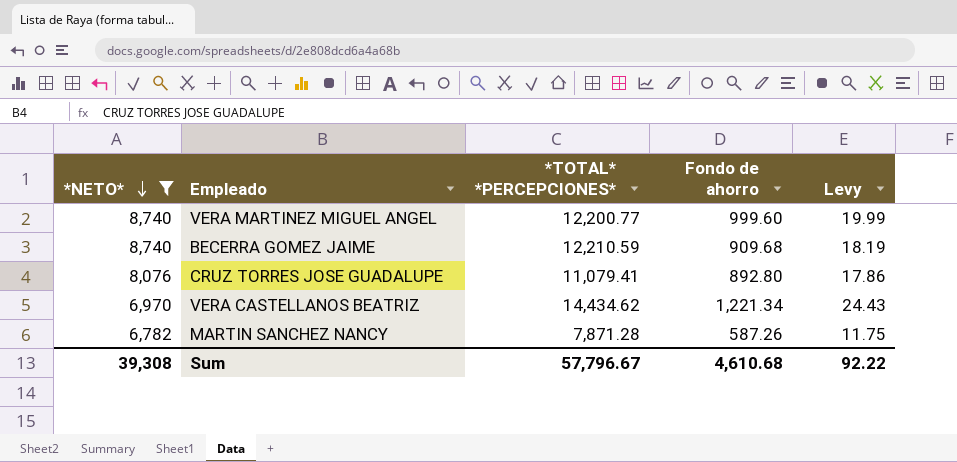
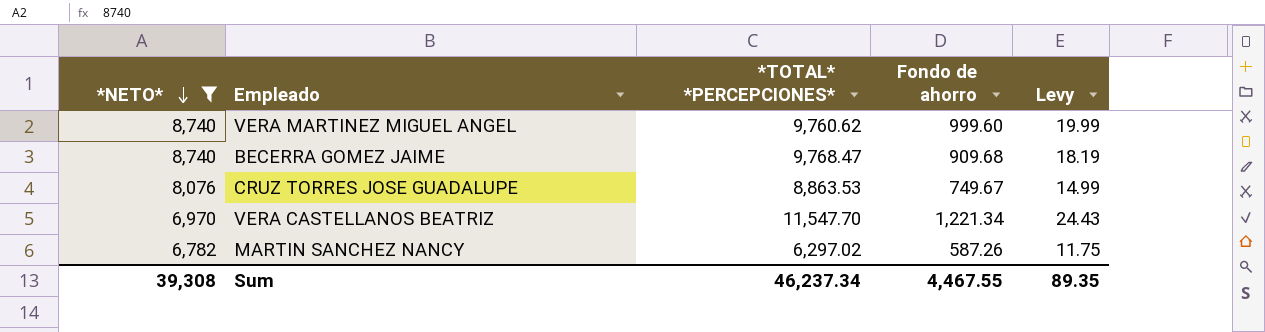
VERA MARTINEZ MIGUEL ANGEL | *TOTAL* *PERCEPCIONES*: 12,200.77 -> 9,760.62
BECERRA GOMEZ JAIME | *TOTAL* *PERCEPCIONES*: 12,210.59 -> 9,768.47
CRUZ TORRES JOSE GUADALUPE | *TOTAL* *PERCEPCIONES*: 11,079.41 -> 8,863.53
CRUZ TORRES JOSE GUADALUPE | Fondo de ahorro: 892.80 -> 749.67
CRUZ TORRES JOSE GUADALUPE | Levy: 17.86 -> 14.99
VERA CASTELLANOS BEATRIZ | *TOTAL* *PERCEPCIONES*: 14,434.62 -> 11,547.70
MARTIN SANCHEZ NANCY | *TOTAL* *PERCEPCIONES*: 7,871.28 -> 6,297.02
Sum | *TOTAL* *PERCEPCIONES*: 57,796.67 -> 46,237.34
Sum | Fondo de ahorro: 4,610.68 -> 4,467.55
Sum | Levy: 92.22 -> 89.35

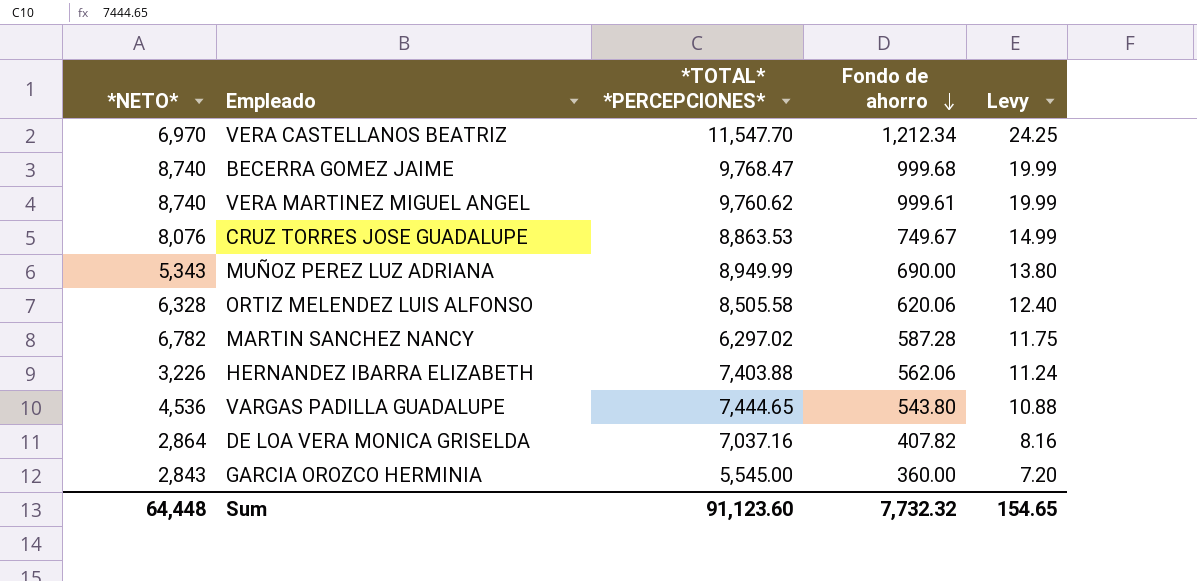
filter: *NETO* >= 6,782 -> none
row order: *NETO* descending -> Fondo de ahorro descending
VERA CASTELLANOS BEATRIZ | Fondo de ahorro: 1,221.34 -> 1,212.34
VERA CASTELLANOS BEATRIZ | Levy: 24.43 -> 24.25
BECERRA GOMEZ JAIME | Fondo de ahorro: 909.68 -> 999.68
BECERRA GOMEZ JAIME | Levy: 18.19 -> 19.99
VERA MARTINEZ MIGUEL ANGEL | Fondo de ahorro: 999.60 -> 999.61
MARTIN SANCHEZ NANCY | Fondo de ahorro: 587.26 -> 587.28
Sum | *NETO*: 39,308 -> 64,448
Sum | *TOTAL* *PERCEPCIONES*: 46,237.34 -> 91,123.60
Sum | Fondo de ahorro: 4,467.55 -> 7,732.32
Sum | Levy: 89.35 -> 154.65

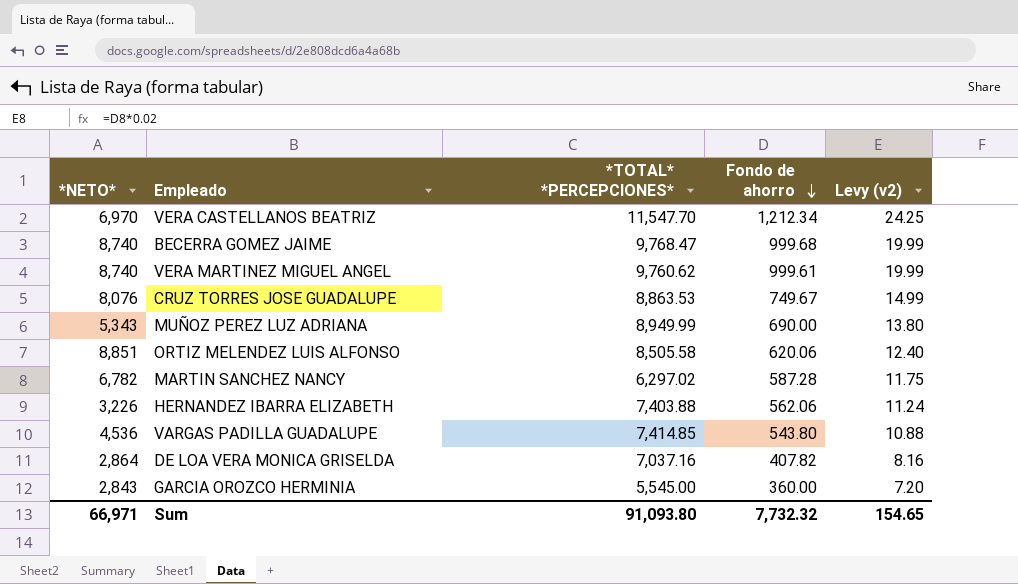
column name: Levy -> Levy (v2)
ORTIZ MELENDEZ LUIS ALFONSO | *NETO*: 6,328 -> 8,851
VARGAS PADILLA GUADALUPE | *TOTAL* *PERCEPCIONES*: 7,444.65 -> 7,414.85
Sum | *NETO*: 64,448 -> 66,971
Sum | *TOTAL* *PERCEPCIONES*: 91,123.60 -> 91,093.80

